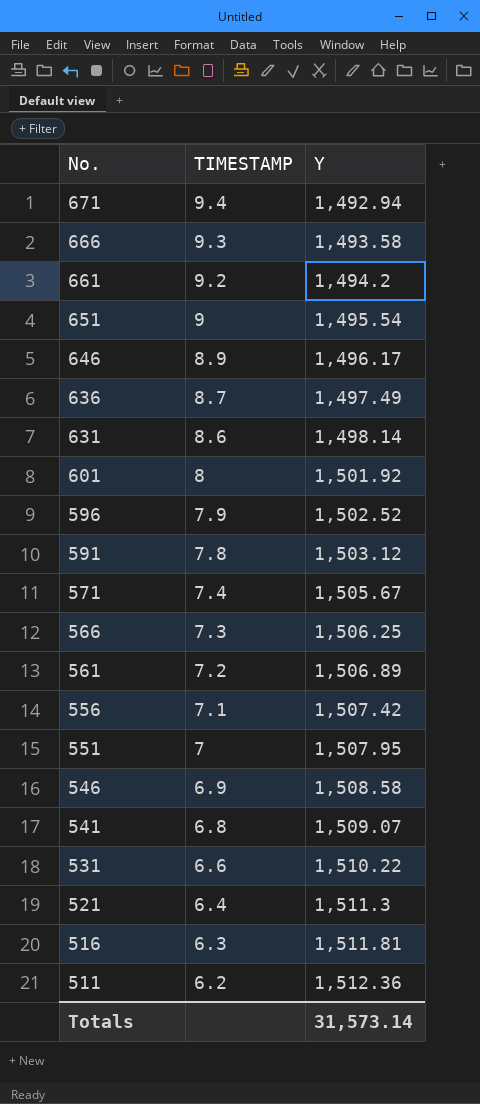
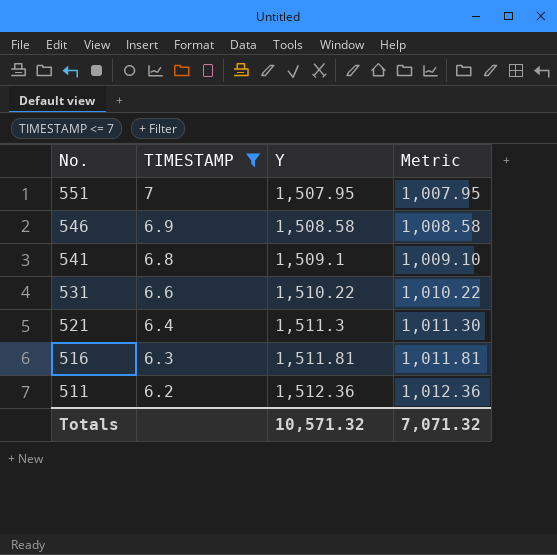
filter: none -> TIMESTAMP <= 7
column Metric | formula: none -> [Y] - 500
541 | Y: 1,509.07 -> 1,509.1
Totals | Y: 31,573.14 -> 10,571.32

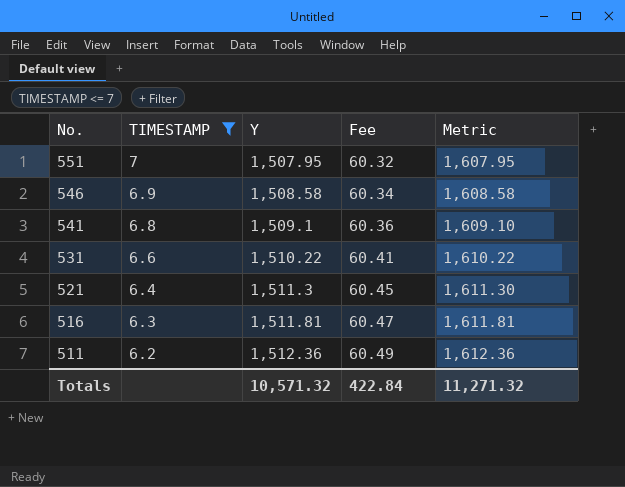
column Fee | formula: none -> [Y] * 0.04
column Metric | formula: [Y] - 500 -> [Y] + 100
Totals | Metric: 7,071.32 -> 11,271.32

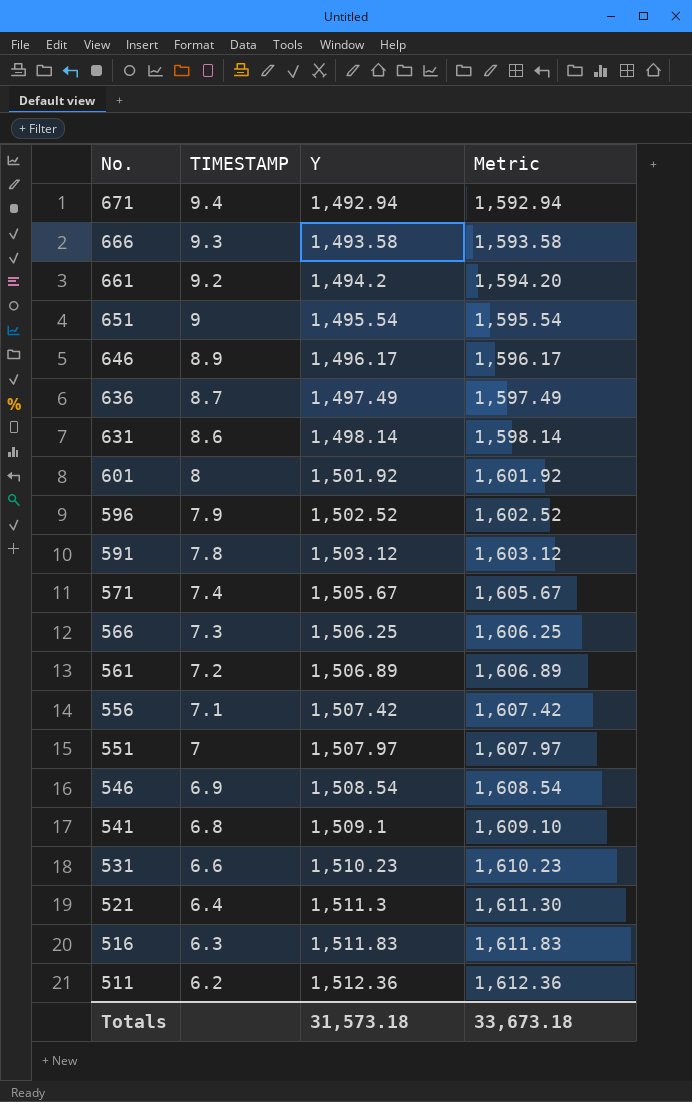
filter: TIMESTAMP <= 7 -> none
column Fee | formula: [Y] * 0.04 -> none
551 | Y: 1,507.95 -> 1,507.97
551 | Metric: 1,607.95 -> 1,607.97
546 | Y: 1,508.58 -> 1,508.54
546 | Metric: 1,608.58 -> 1,608.54
531 | Y: 1,510.22 -> 1,510.23
531 | Metric: 1,610.22 -> 1,610.23
516 | Y: 1,511.81 -> 1,511.83
516 | Metric: 1,611.81 -> 1,611.83
Totals | Y: 10,571.32 -> 31,573.18
Totals | Metric: 11,271.32 -> 33,673.18

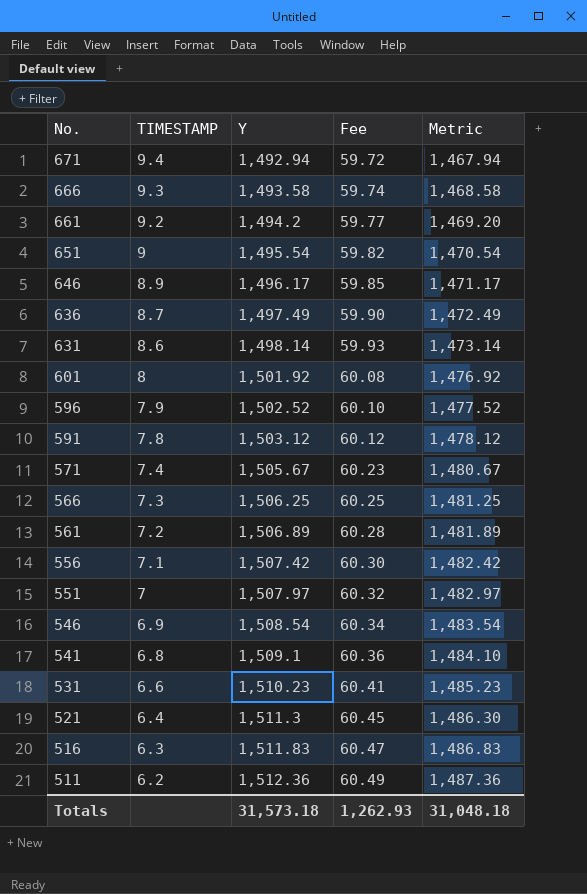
column Fee | formula: none -> [Y] * 0.04
column Metric | formula: [Y] + 100 -> [Y] - 25
Totals | Metric: 33,673.18 -> 31,048.18

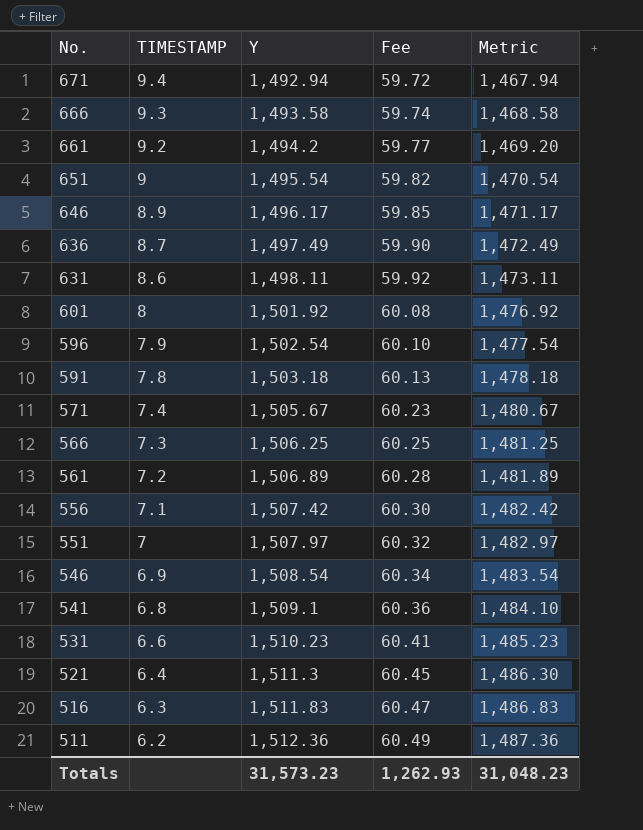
631 | Y: 1,498.14 -> 1,498.11
631 | Fee: 59.93 -> 59.92
631 | Metric: 1,473.14 -> 1,473.11
596 | Y: 1,502.52 -> 1,502.54
596 | Metric: 1,477.52 -> 1,477.54
591 | Y: 1,503.12 -> 1,503.18
591 | Fee: 60.12 -> 60.13
591 | Metric: 1,478.12 -> 1,478.18
Totals | Y: 31,573.18 -> 31,573.23
Totals | Metric: 31,048.18 -> 31,048.23

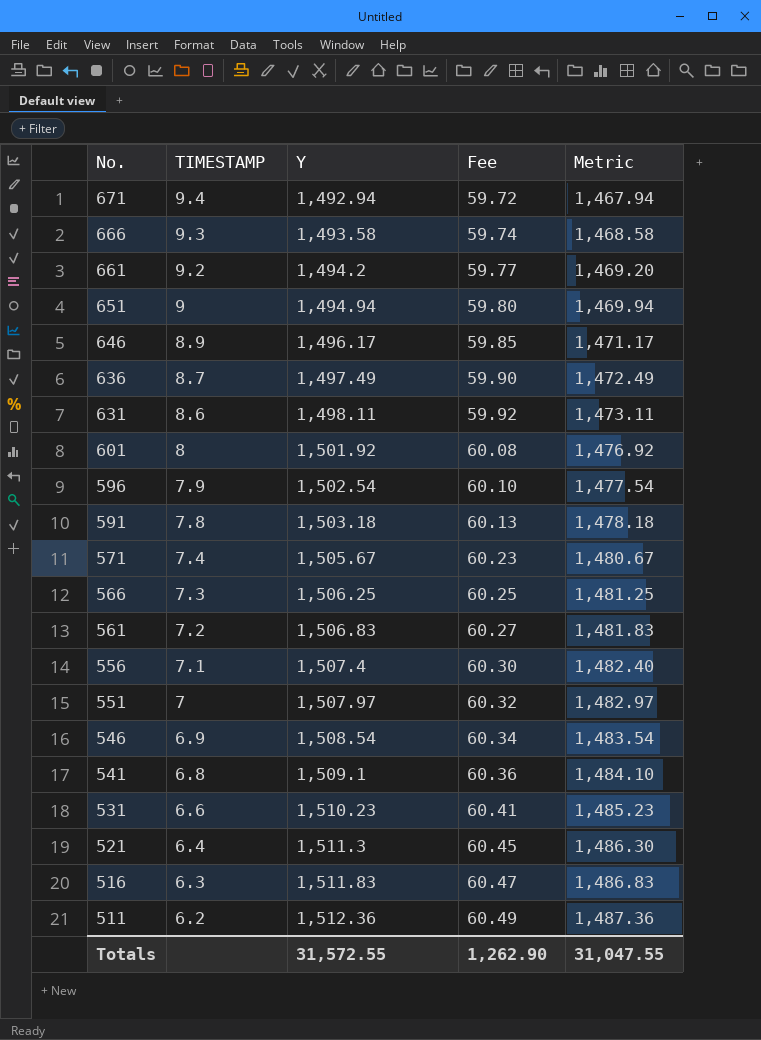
651 | Y: 1,495.54 -> 1,494.94
651 | Fee: 59.82 -> 59.80
651 | Metric: 1,470.54 -> 1,469.94
561 | Y: 1,506.89 -> 1,506.83
561 | Fee: 60.28 -> 60.27
561 | Metric: 1,481.89 -> 1,481.83
556 | Y: 1,507.42 -> 1,507.4
556 | Metric: 1,482.42 -> 1,482.40
Totals | Y: 31,573.23 -> 31,572.55
Totals | Fee: 1,262.93 -> 1,262.90
Totals | Metric: 31,048.23 -> 31,047.55

